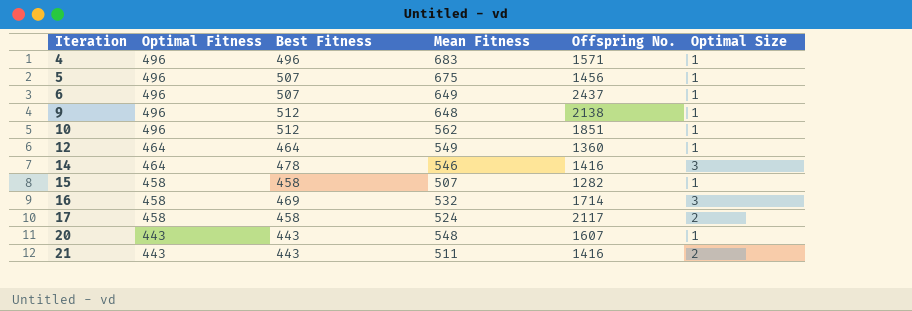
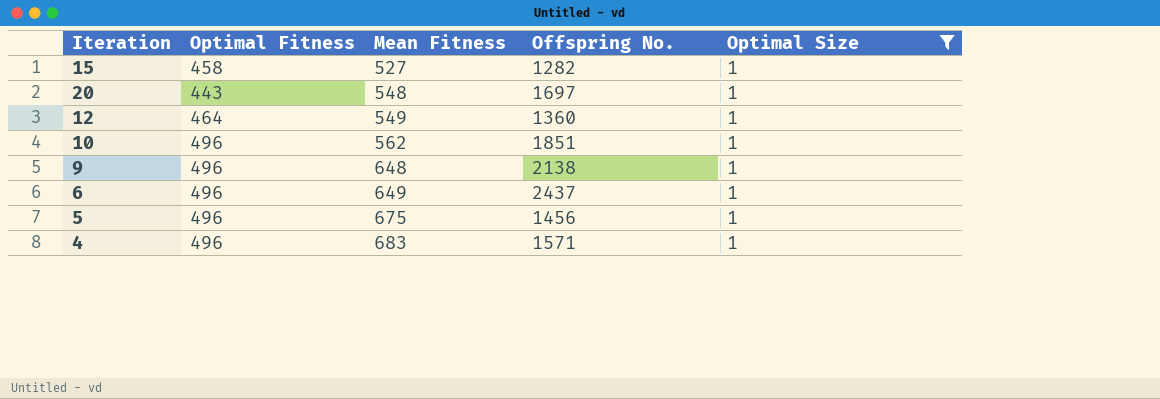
filter: none -> Optimal Size = 1
row order: Iteration ascending -> Mean Fitness ascending
column Best Fitness | position: 3 -> none
15 | Mean Fitness: 507 -> 527
20 | Offspring No.: 1607 -> 1697

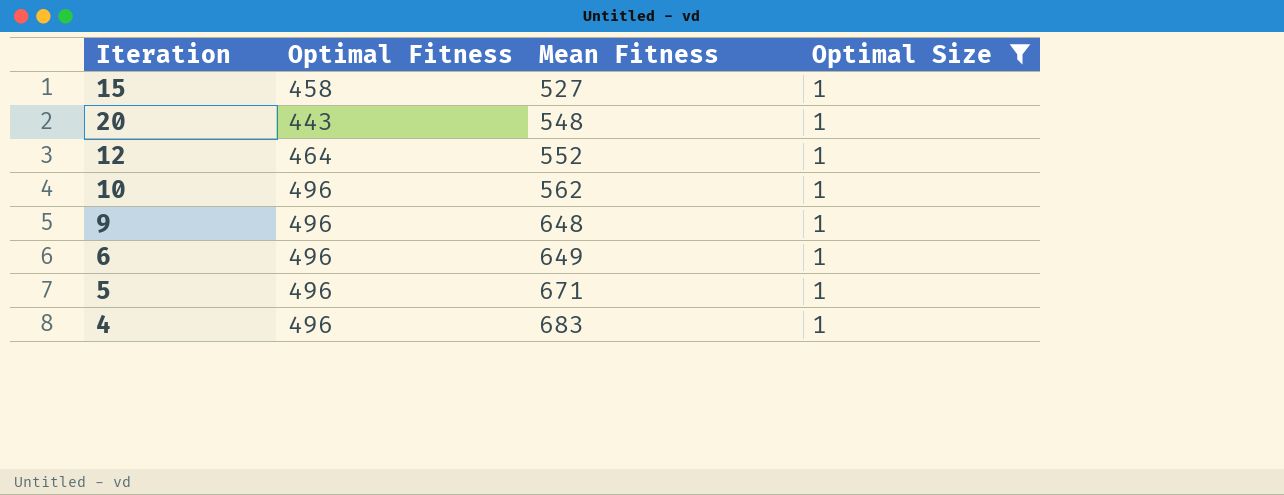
column Offspring No. | position: 4 -> none
12 | Mean Fitness: 549 -> 552
5 | Mean Fitness: 675 -> 671

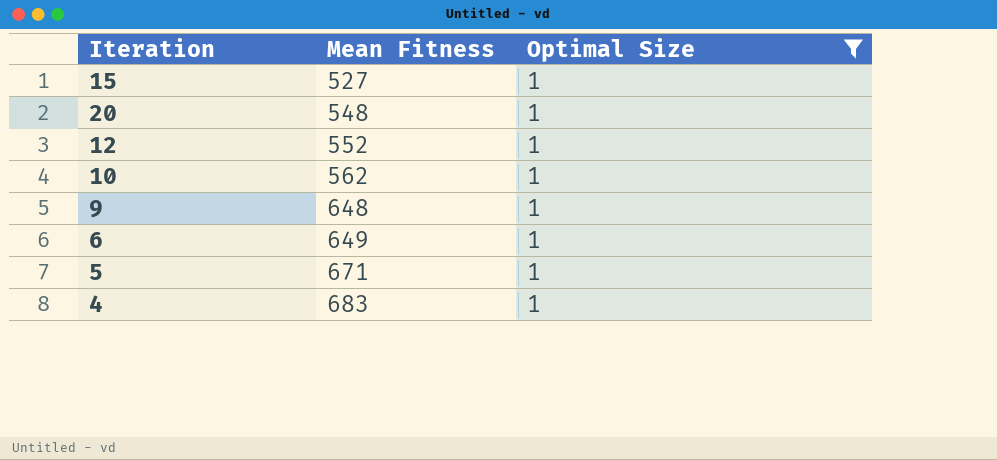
column Optimal Fitness | position: 2 -> none

